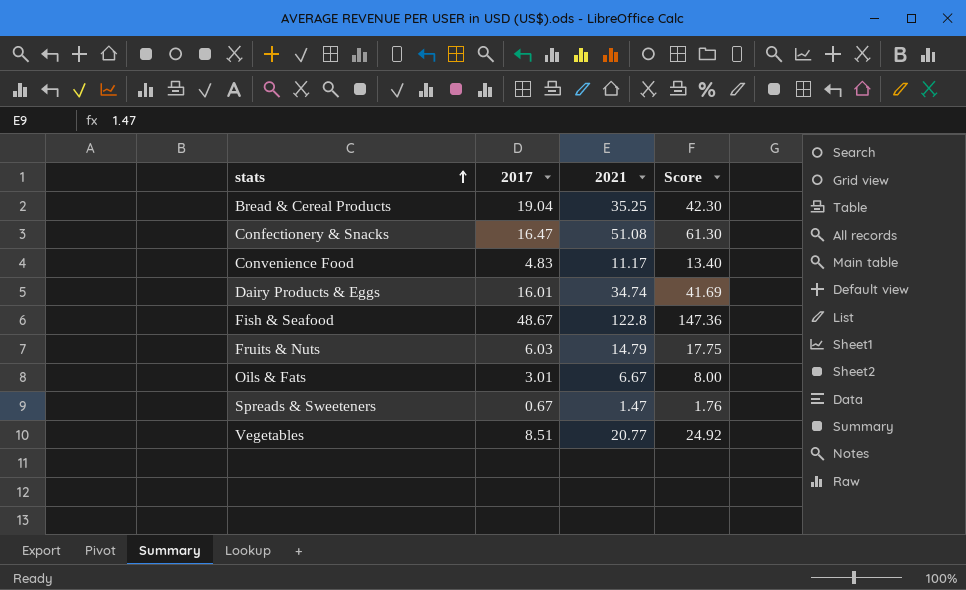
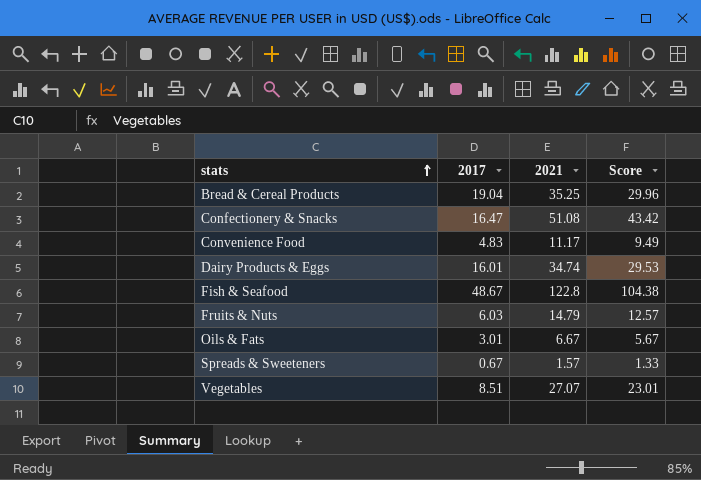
column Score | formula: [2021] * 1.2 -> [2021] * 0.85
Spreads & Sweeteners | 2021: 1.47 -> 1.57
Vegetables | 2021: 20.77 -> 27.07

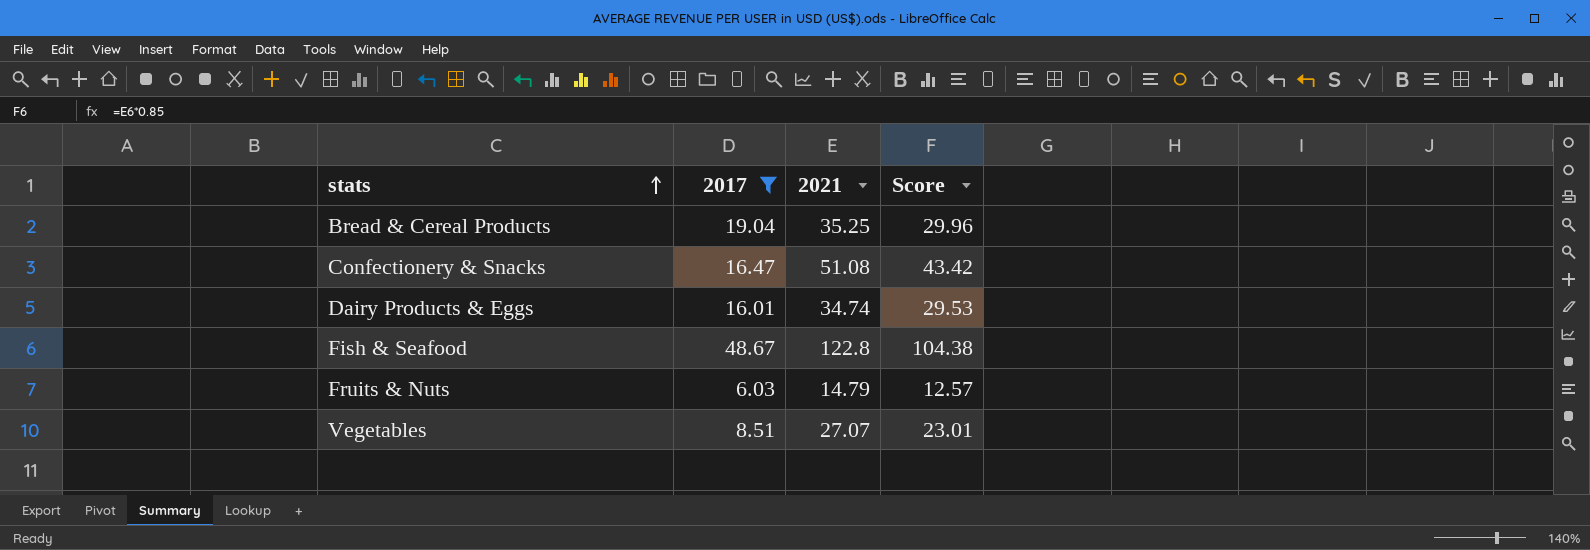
filter: none -> 2017 >= 6.03

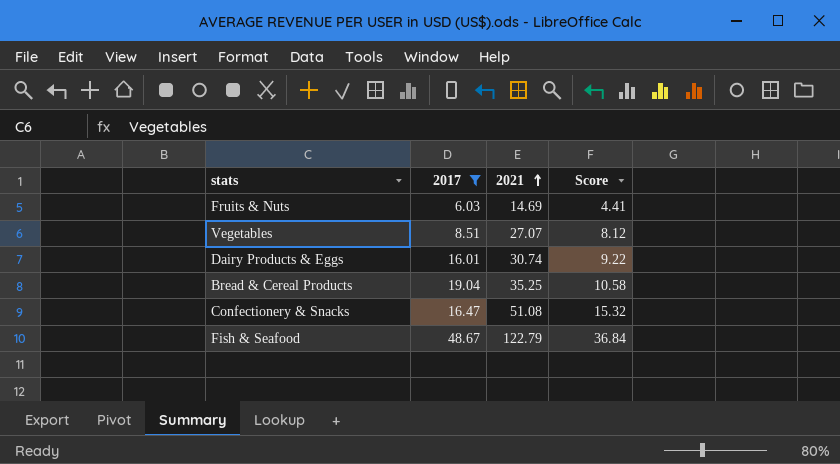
row order: stats ascending -> 2021 ascending
column Score | formula: [2021] * 0.85 -> [2021] * 0.3
Fruits & Nuts | 2021: 14.79 -> 14.69
Dairy Products & Eggs | 2021: 34.74 -> 30.74
Fish & Seafood | 2021: 122.8 -> 122.79

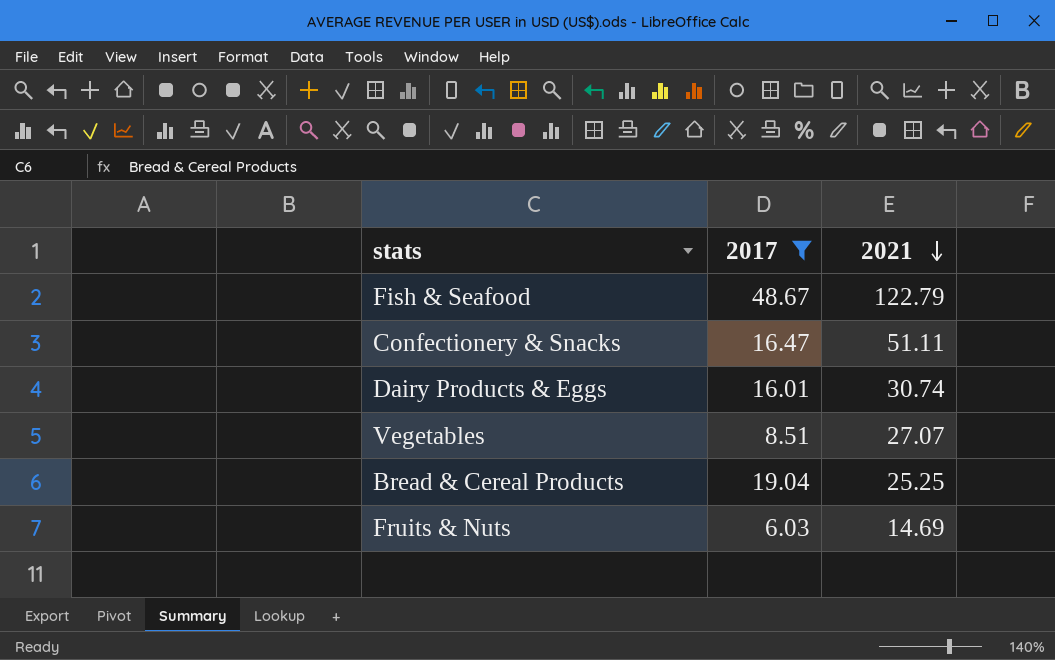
row order: 2021 ascending -> 2021 descending
column Score | formula: [2021] * 0.3 -> none
Confectionery & Snacks | 2021: 51.08 -> 51.11
Bread & Cereal Products | 2021: 35.25 -> 25.25

